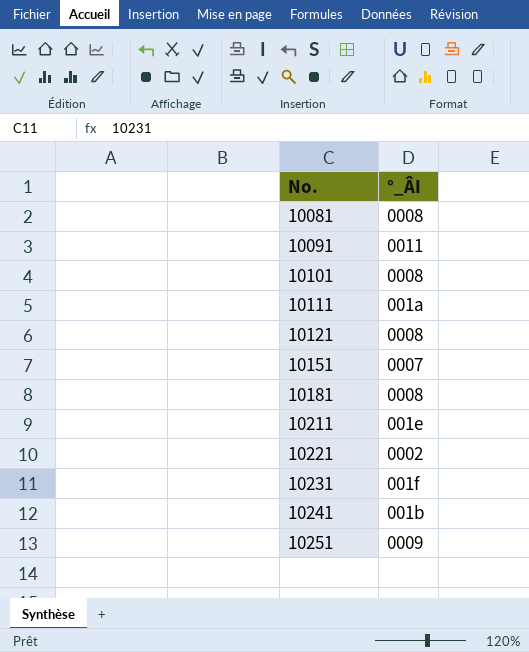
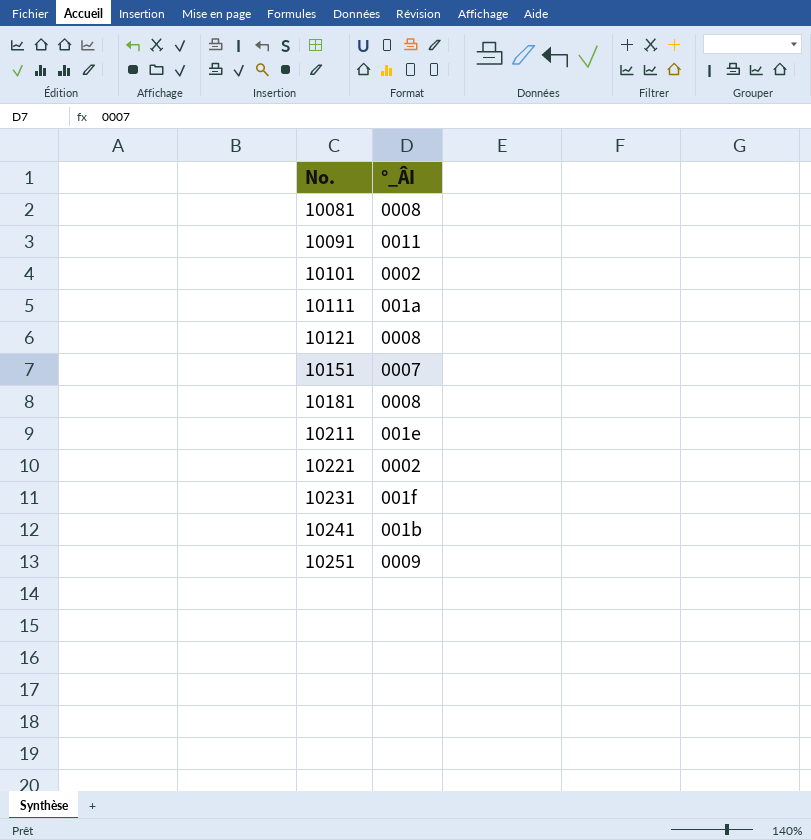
10101 | °_ÂI: 0008 -> 0002

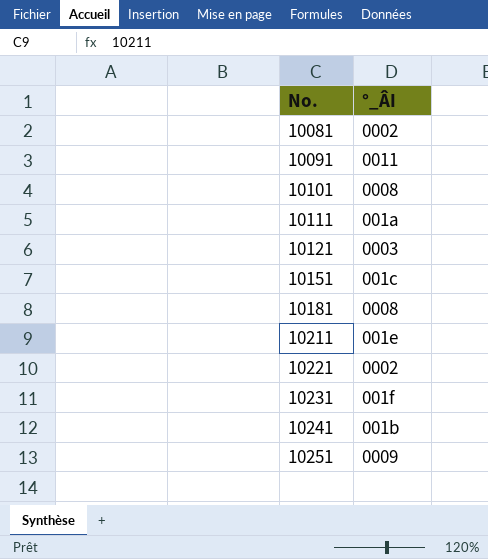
10081 | °_ÂI: 0008 -> 0002
10101 | °_ÂI: 0002 -> 0008
10121 | °_ÂI: 0008 -> 0003
10151 | °_ÂI: 0007 -> 001c

